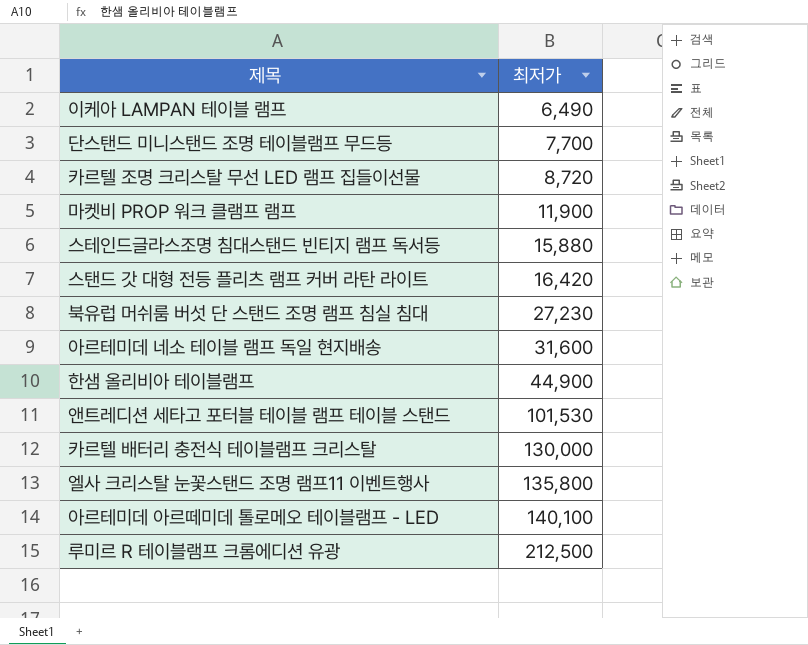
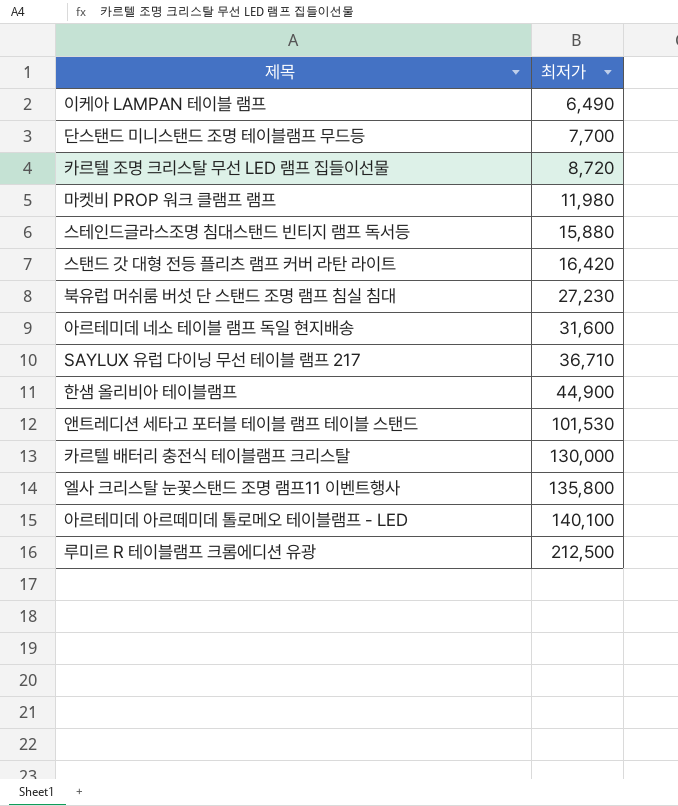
마켓비 PROP 워크 클램프 램프 | 최저가: 11,900 -> 11,980
row SAYLUX 유럽 다이닝 무선 테이블 램프 217: none -> 36,710

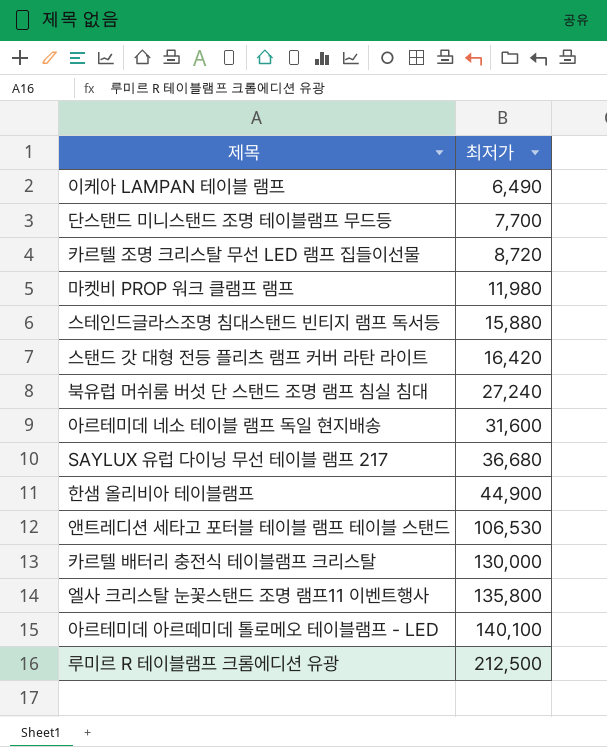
북유럽 머쉬룸 버섯 단 스탠드 조명 램프 침실 침대 | 최저가: 27,230 -> 27,240
SAYLUX 유럽 다이닝 무선 테이블 램프 217 | 최저가: 36,710 -> 36,680
앤트레디션 세타고 포터블 테이블 램프 테이블 스탠드 | 최저가: 101,530 -> 106,530

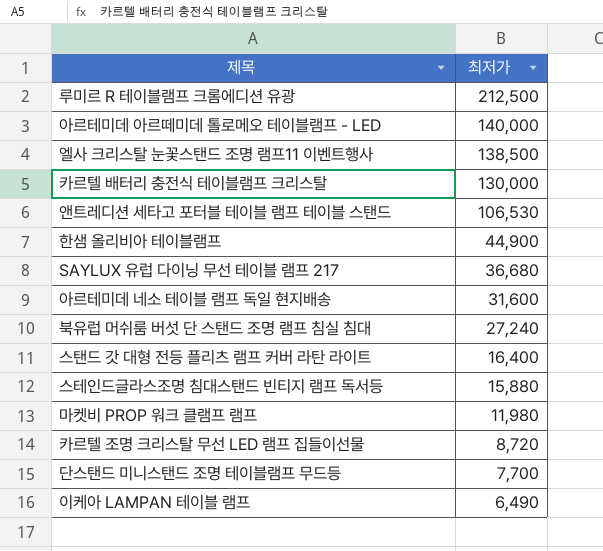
row order: 최저가 ascending -> 최저가 descending
아르테미데 아르떼미데 톨로메오 테이블램프 - LED | 최저가: 140,100 -> 140,000
엘사 크리스탈 눈꽃스탠드 조명 램프11 이벤트행사 | 최저가: 135,800 -> 138,500
스탠드 갓 대형 전등 플리츠 램프 커버 라탄 라이트 | 최저가: 16,420 -> 16,400

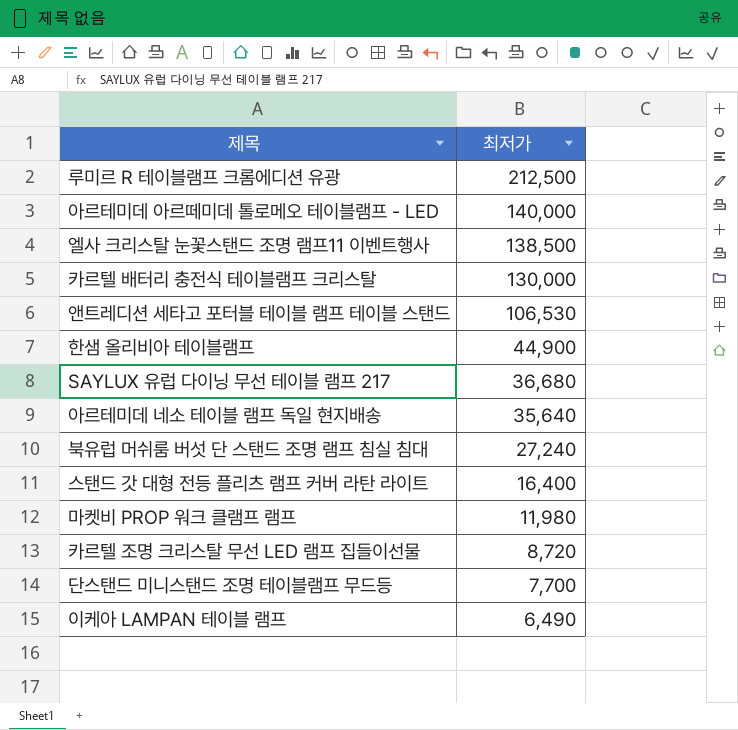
row 스테인드글라스조명 침대스탠드 빈티지 램프 독서등: 15,880 -> none
아르테미데 네소 테이블 램프 독일 현지배송 | 최저가: 31,600 -> 35,640

